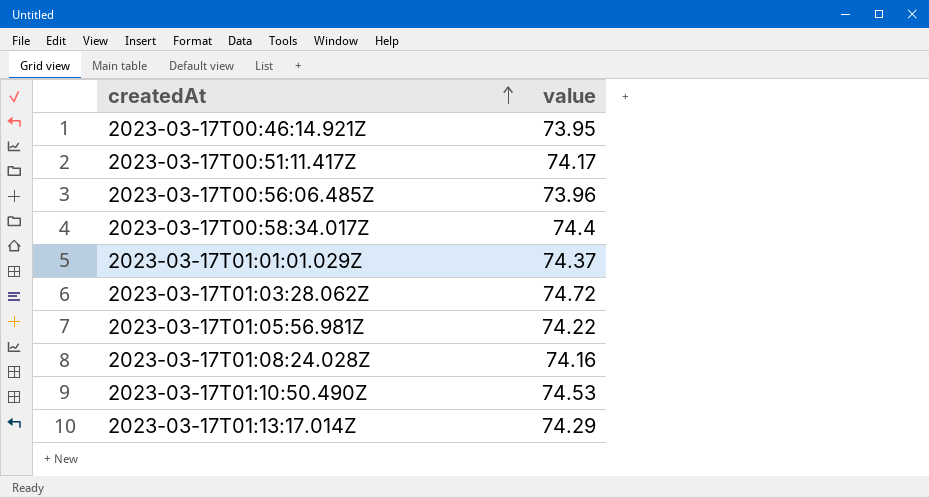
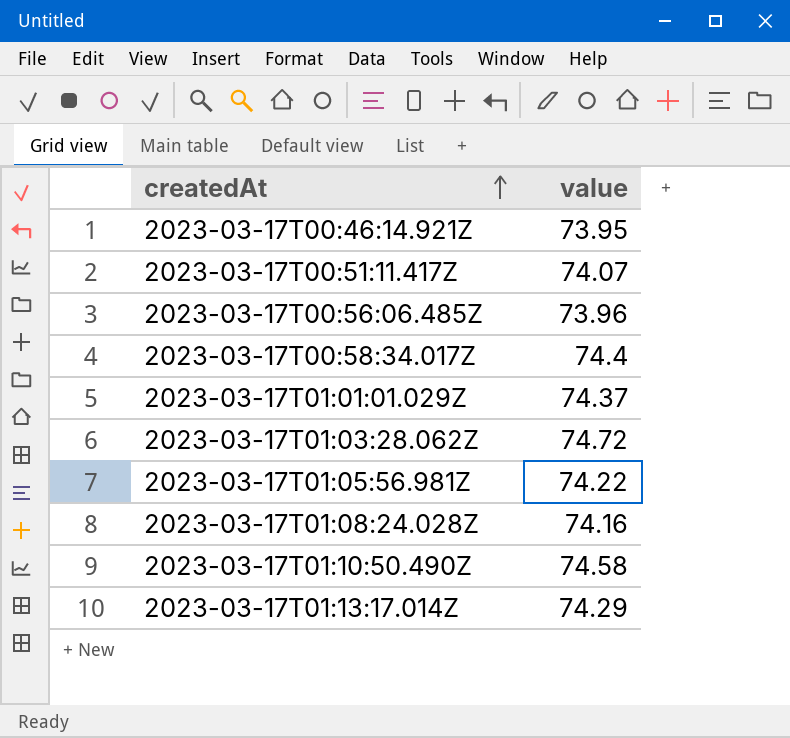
2023-03-17T00:51:11.417Z | value: 74.17 -> 74.07
2023-03-17T01:10:50.490Z | value: 74.53 -> 74.58

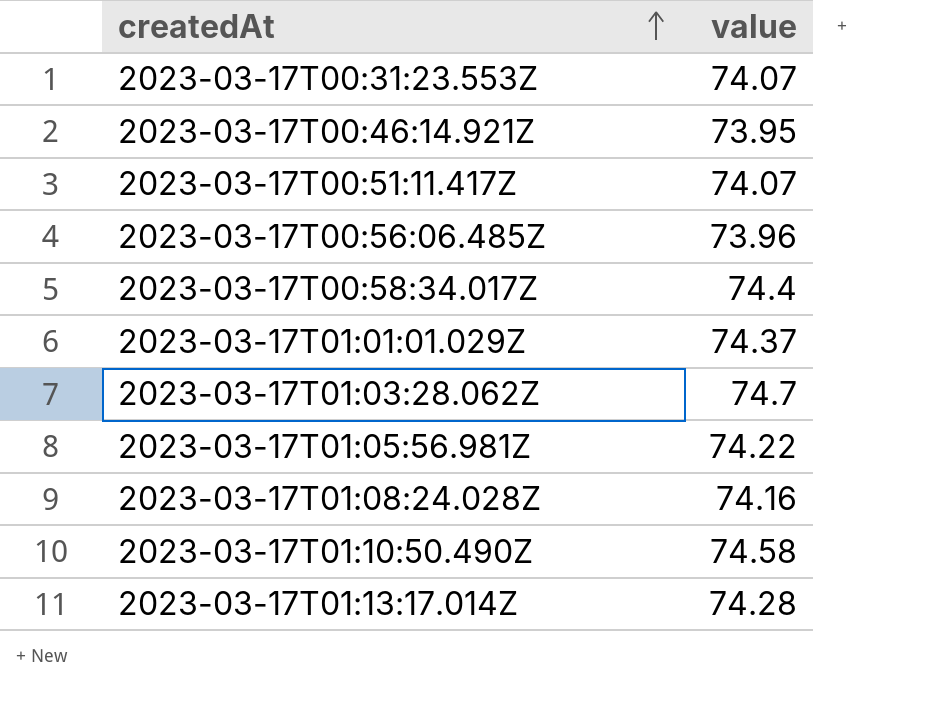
row 2023-03-17T00:31:23.553Z: none -> 74.07
2023-03-17T01:03:28.062Z | value: 74.72 -> 74.7
2023-03-17T01:13:17.014Z | value: 74.29 -> 74.28

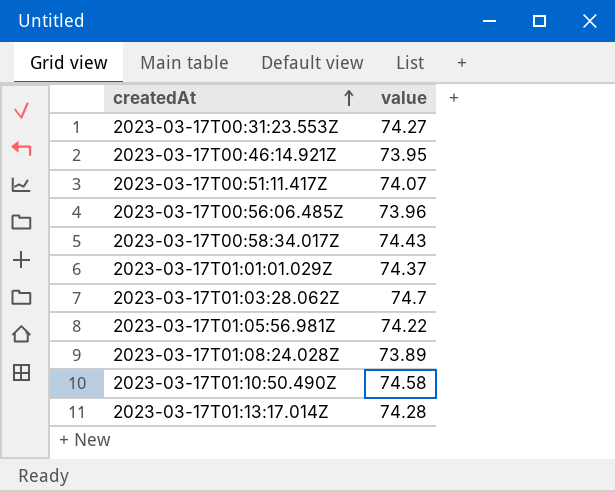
2023-03-17T00:31:23.553Z | value: 74.07 -> 74.27
2023-03-17T00:58:34.017Z | value: 74.4 -> 74.43
2023-03-17T01:08:24.028Z | value: 74.16 -> 73.89

